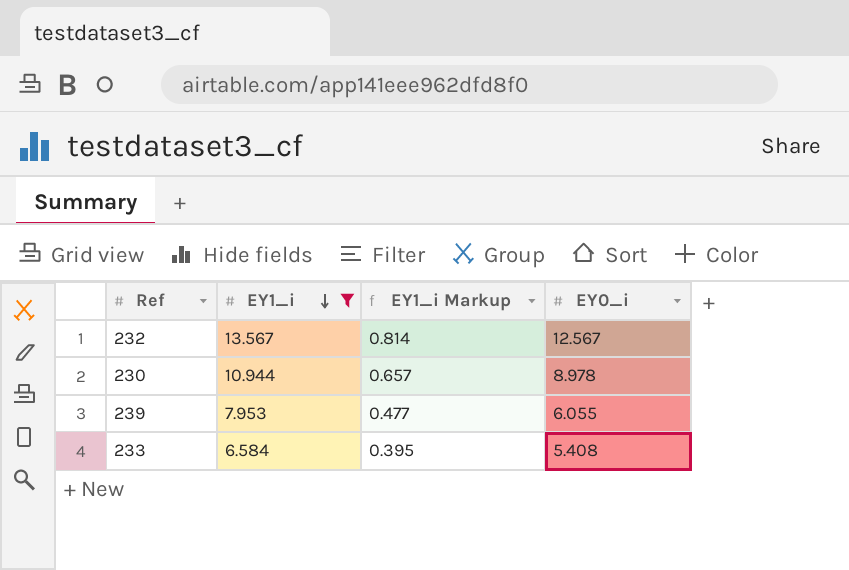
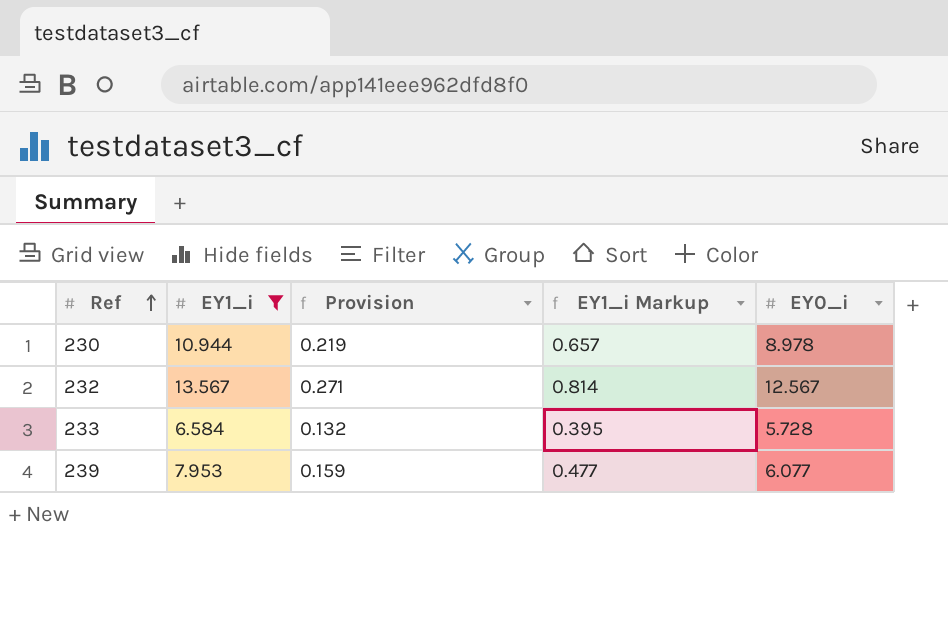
row order: EY1_i descending -> Ref ascending
column Provision | formula: none -> [EY1_i] * 0.02
233 | EY0_i: 5.408 -> 5.728
239 | EY0_i: 6.055 -> 6.077

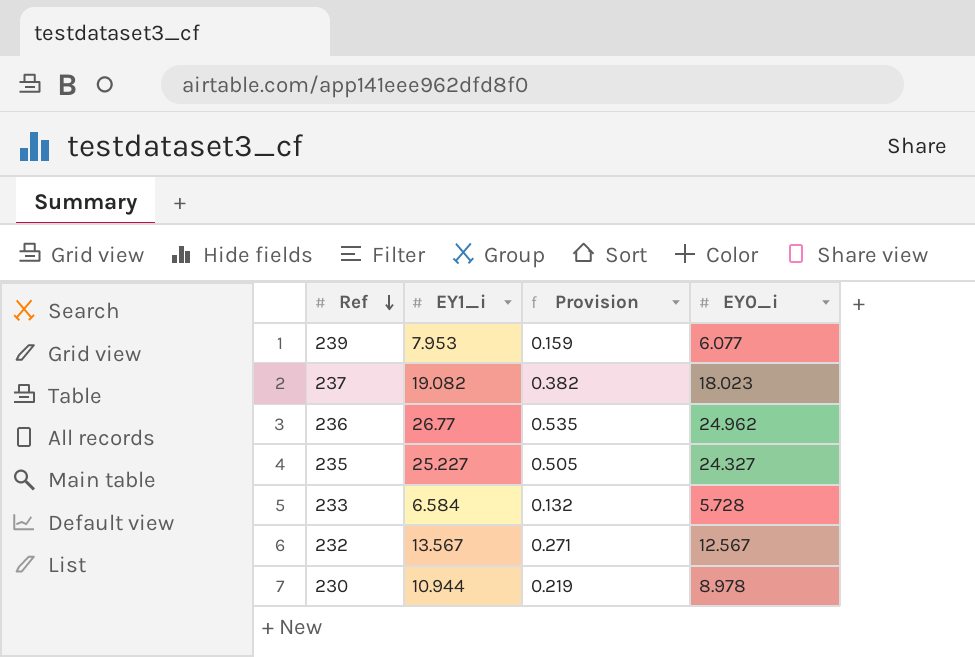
filter: EY1_i <= 13.567 -> none
row order: Ref ascending -> Ref descending
column EY1_i Markup | formula: [EY1_i] * 0.06 -> none

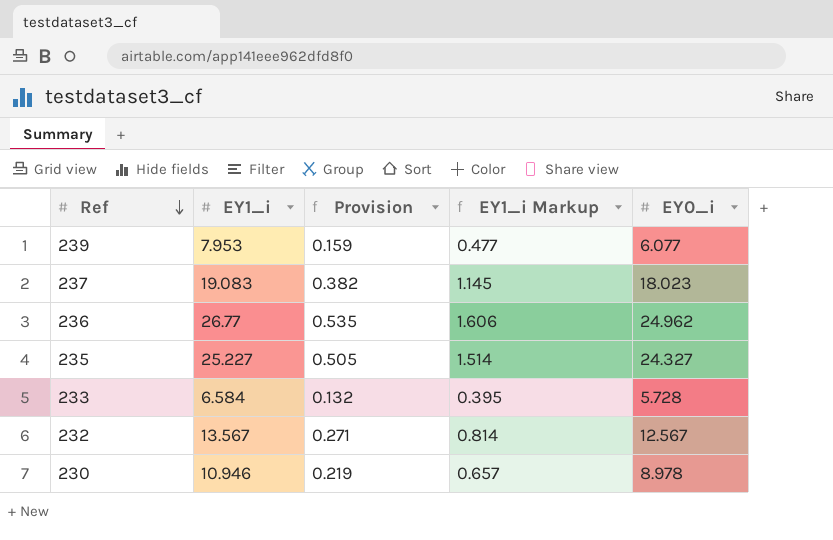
column EY1_i Markup | formula: none -> [EY1_i] * 0.06
237 | EY1_i: 19.082 -> 19.083
230 | EY1_i: 10.944 -> 10.946

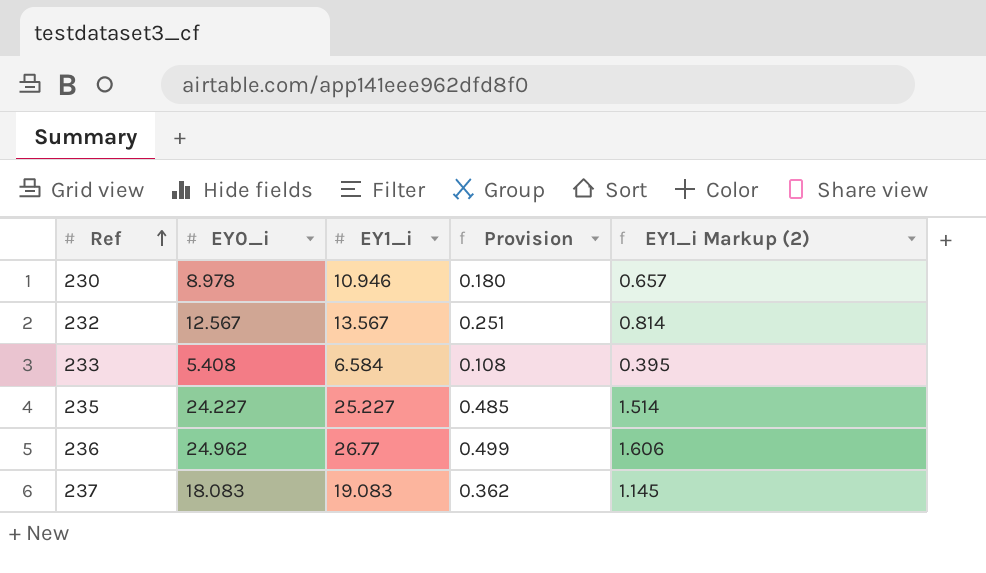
row order: Ref descending -> Ref ascending
column EY0_i | position: 5 -> 2
column Provision | formula: [EY1_i] * 0.02 -> [EY0_i] * 0.02
column name: EY1_i Markup -> EY1_i Markup (2)
row 239: 7.953 | 0.159 | 0.477 | 6.077 -> none
233 | EY0_i: 5.728 -> 5.408
235 | EY0_i: 24.327 -> 24.227
237 | EY0_i: 18.023 -> 18.083

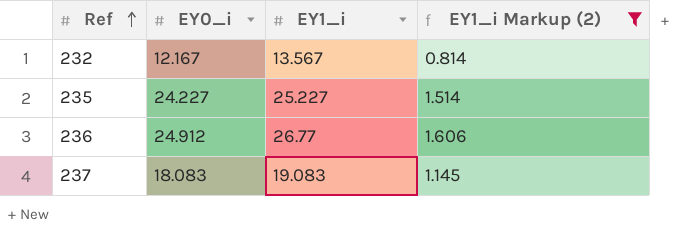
filter: none -> EY1_i Markup (2) >= 0.814
column Provision | formula: [EY0_i] * 0.02 -> none
232 | EY0_i: 12.567 -> 12.167
236 | EY0_i: 24.962 -> 24.912

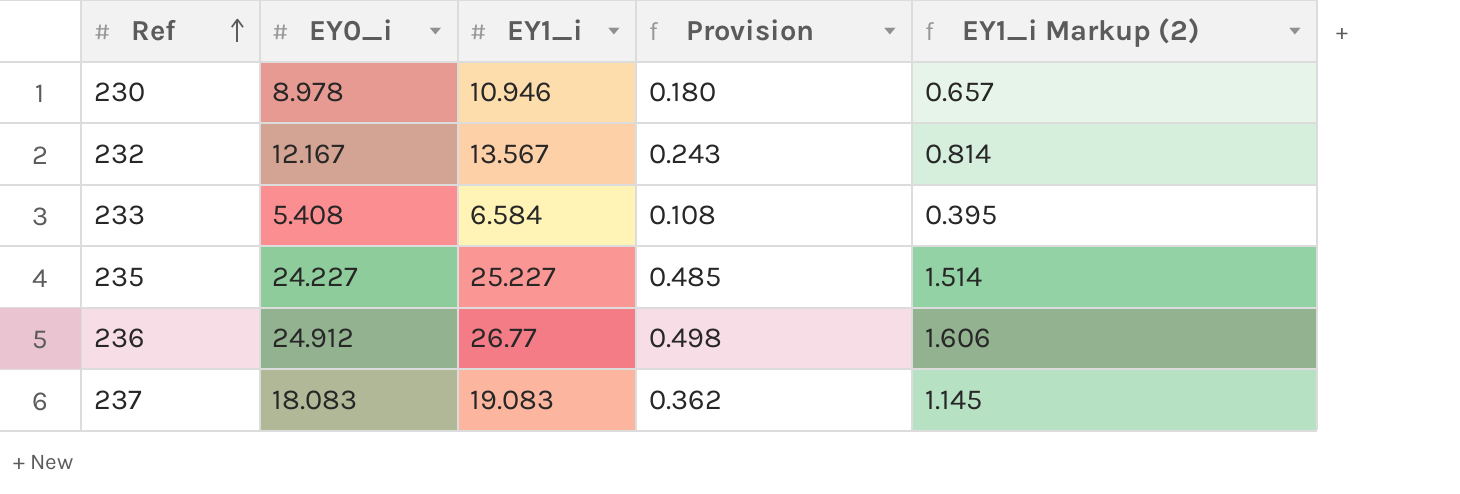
filter: EY1_i Markup (2) >= 0.814 -> none
column Provision | formula: none -> [EY0_i] * 0.02

